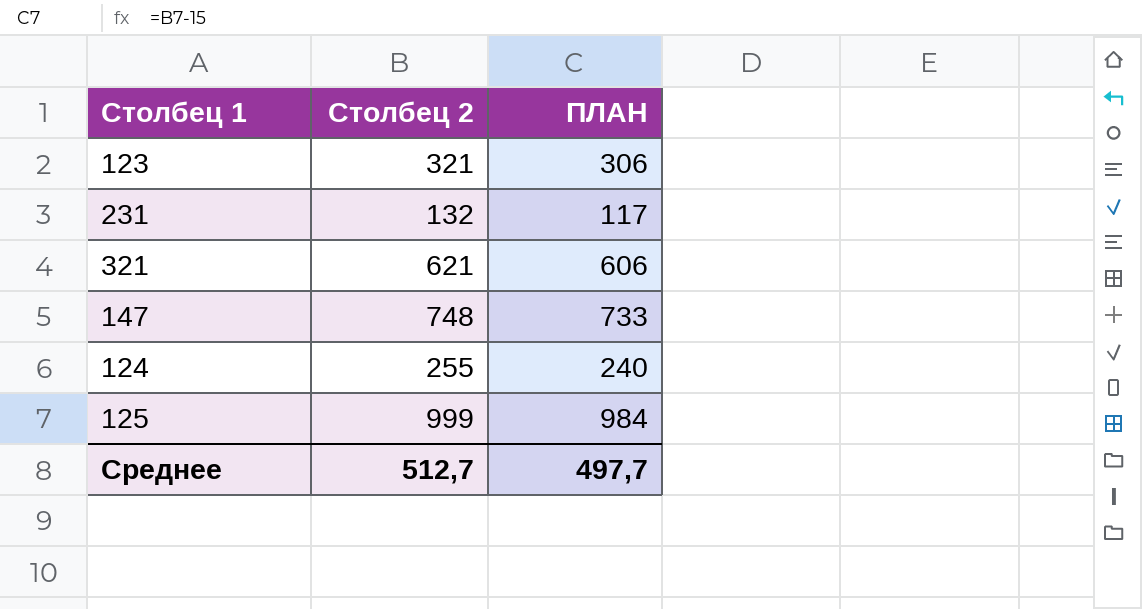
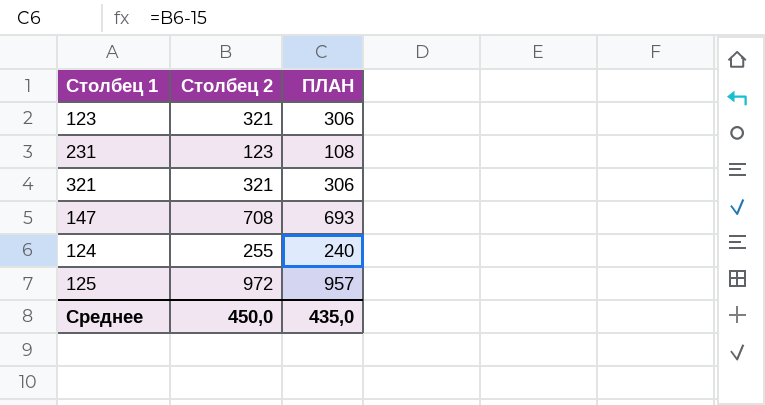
231 | Столбец 2: 132 -> 123
231 | ПЛАН: 117 -> 108
321 | Столбец 2: 621 -> 321
321 | ПЛАН: 606 -> 306
147 | Столбец 2: 748 -> 708
147 | ПЛАН: 733 -> 693
125 | Столбец 2: 999 -> 972
125 | ПЛАН: 984 -> 957
Среднее | Столбец 2: 512,7 -> 450,0
Среднее | ПЛАН: 497,7 -> 435,0

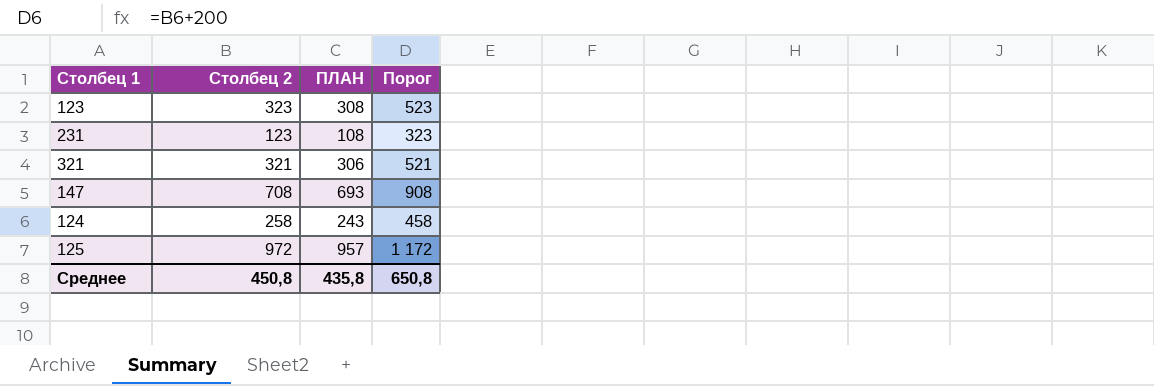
column Порог | formula: none -> [Столбец 2] + 200
123 | Столбец 2: 321 -> 323
123 | ПЛАН: 306 -> 308
124 | Столбец 2: 255 -> 258
124 | ПЛАН: 240 -> 243
Среднее | Столбец 2: 450,0 -> 450,8
Среднее | ПЛАН: 435,0 -> 435,8

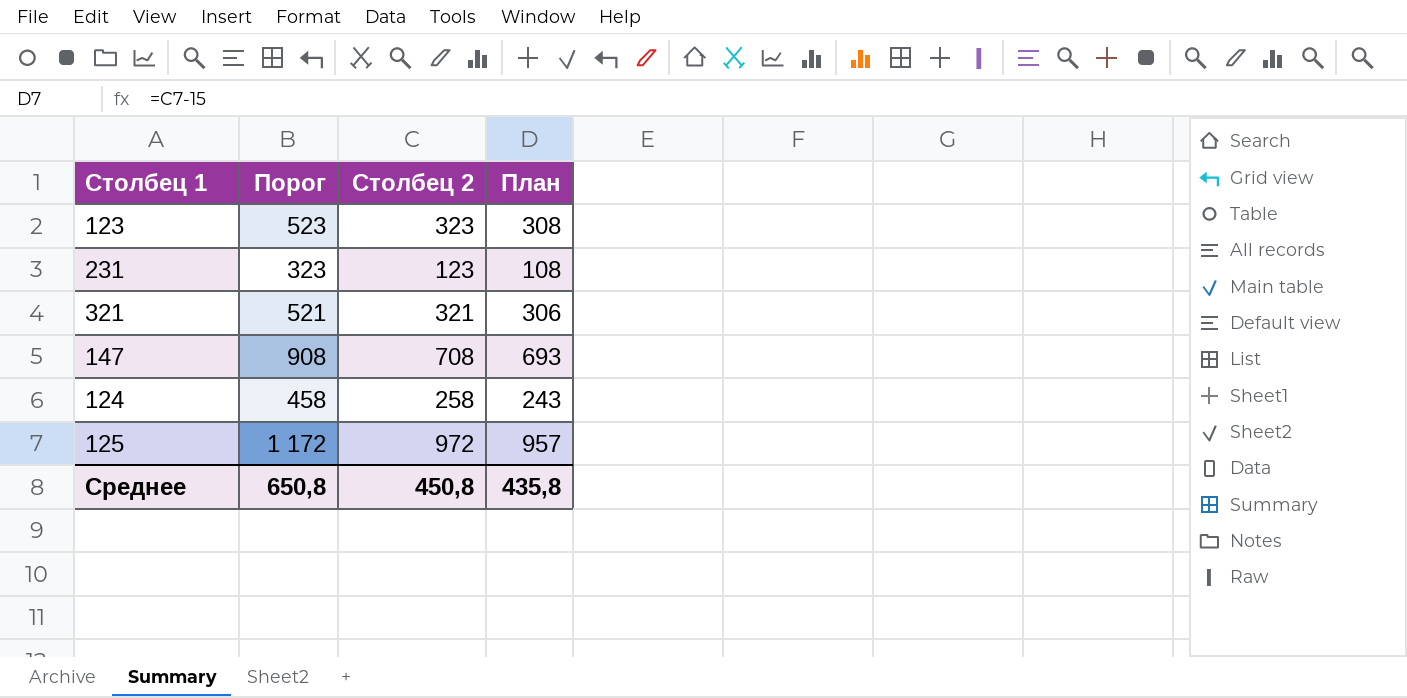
column Порог | position: 4 -> 2
column name: ПЛАН -> План

